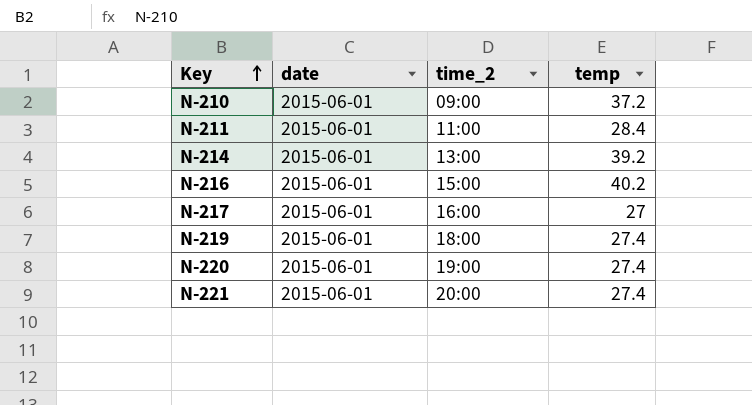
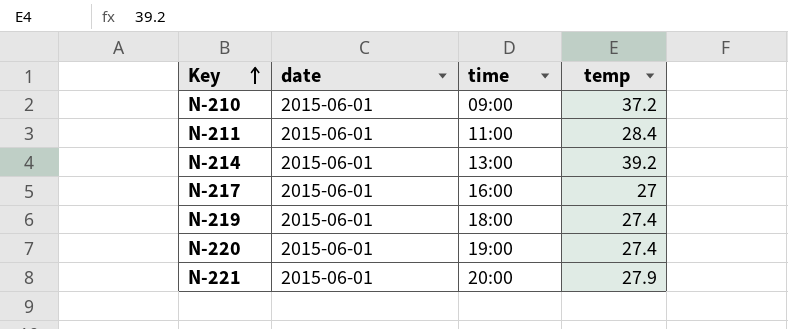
column name: time_2 -> time
row N-216: 2015-06-01 | 15:00 | 40.2 -> none
N-221 | temp: 27.4 -> 27.9

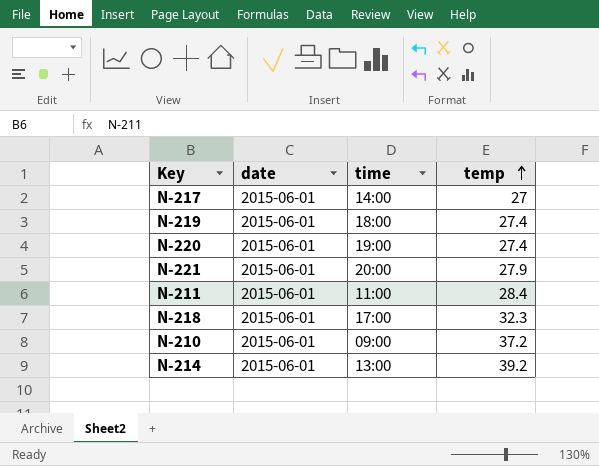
row order: Key ascending -> temp ascending
N-217 | time: 16:00 -> 14:00
row N-218: none -> 2015-06-01 | 17:00 | 32.3

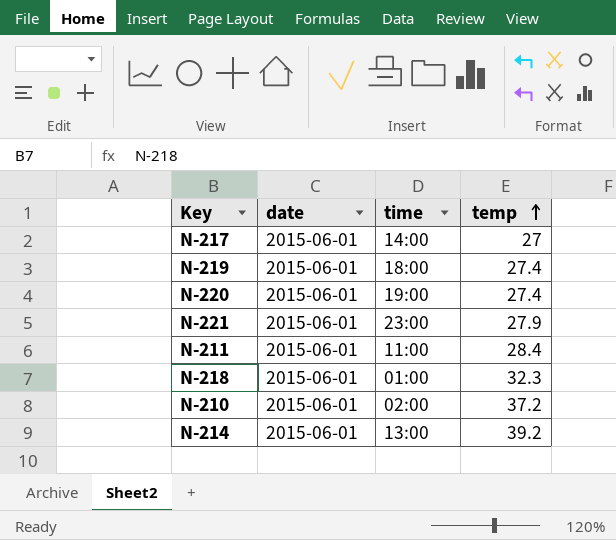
N-221 | time: 20:00 -> 23:00
N-218 | time: 17:00 -> 01:00
N-210 | time: 09:00 -> 02:00

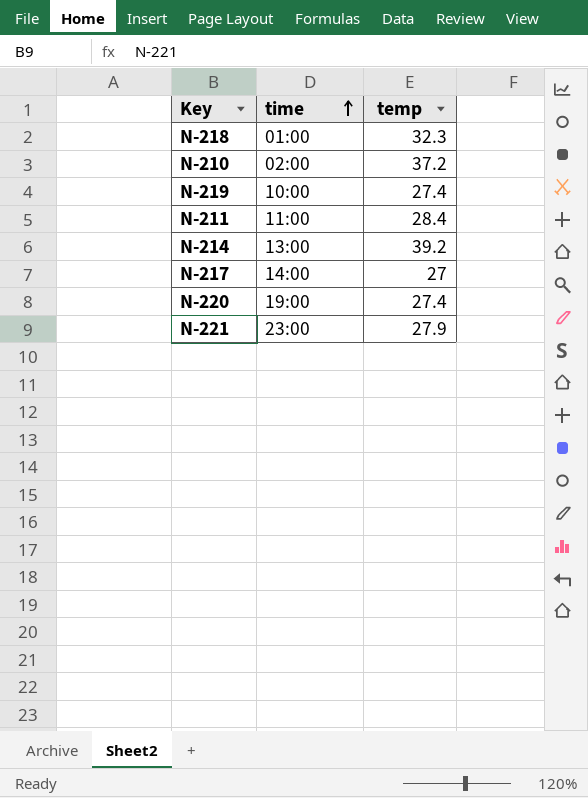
row order: temp ascending -> time ascending
column date | position: 2 -> none
N-219 | time: 18:00 -> 10:00

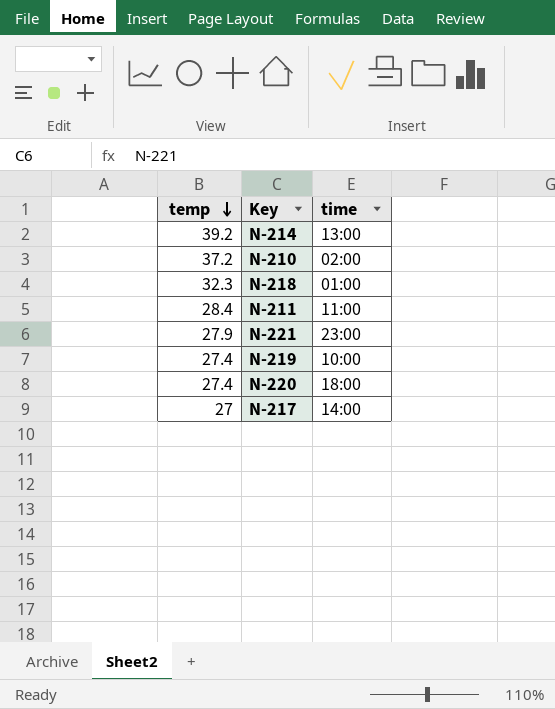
row order: time ascending -> temp descending
column temp | position: 3 -> 1
N-220 | time: 19:00 -> 18:00

